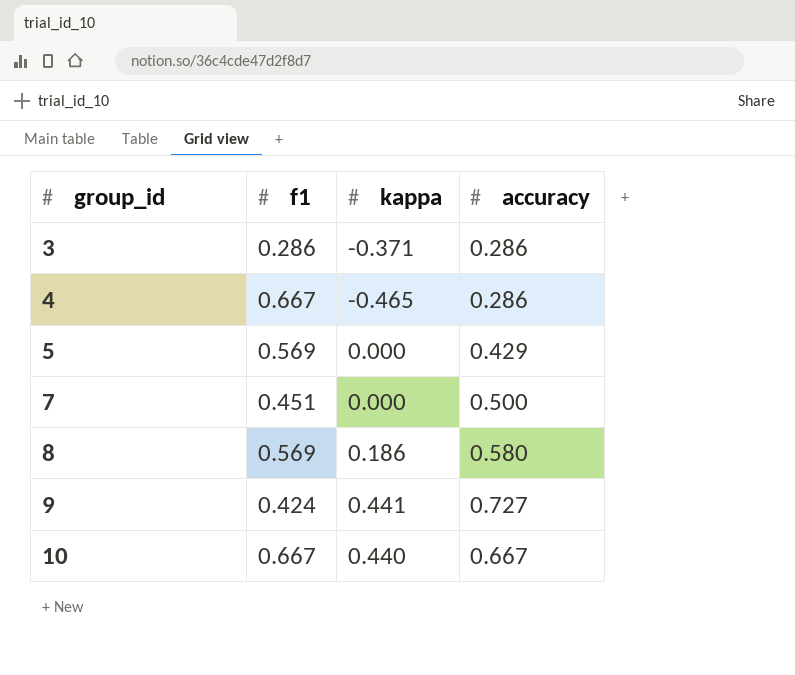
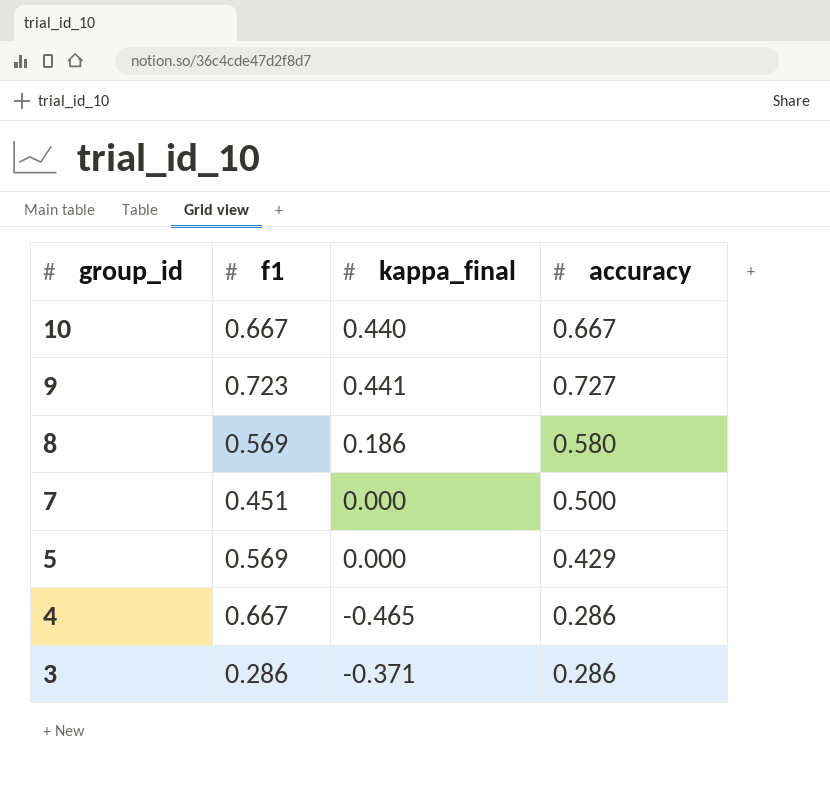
row order: group_id ascending -> group_id descending
column name: kappa -> kappa_final
9 | f1: 0.424 -> 0.723

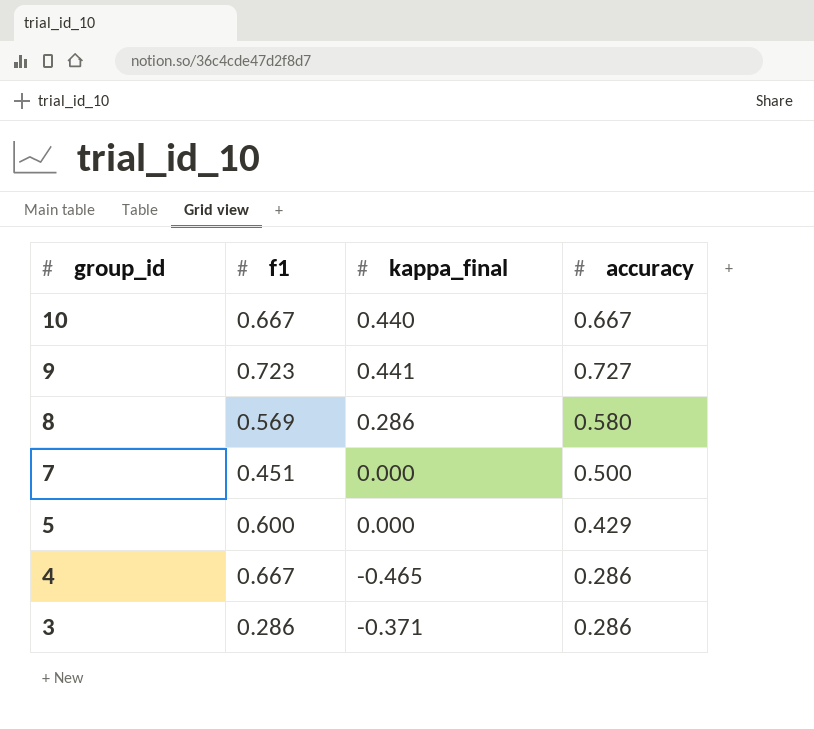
8 | kappa_final: 0.186 -> 0.286
5 | f1: 0.569 -> 0.600

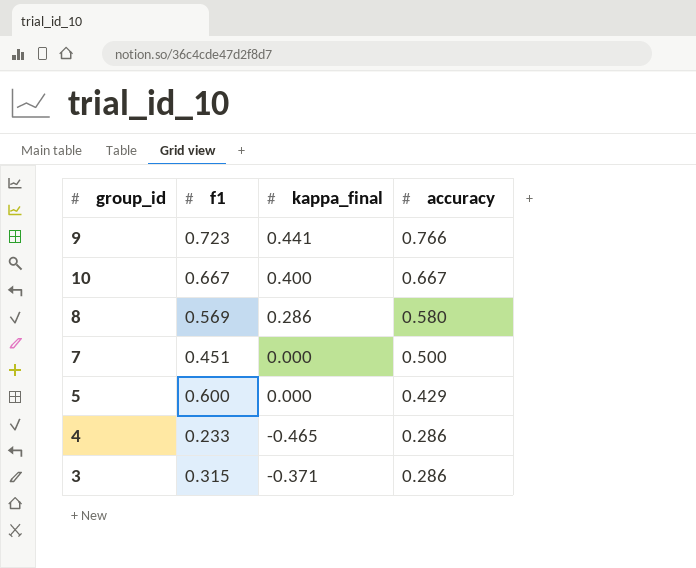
row order: group_id descending -> accuracy descending
9 | accuracy: 0.727 -> 0.766
10 | kappa_final: 0.440 -> 0.400
4 | f1: 0.667 -> 0.233
3 | f1: 0.286 -> 0.315

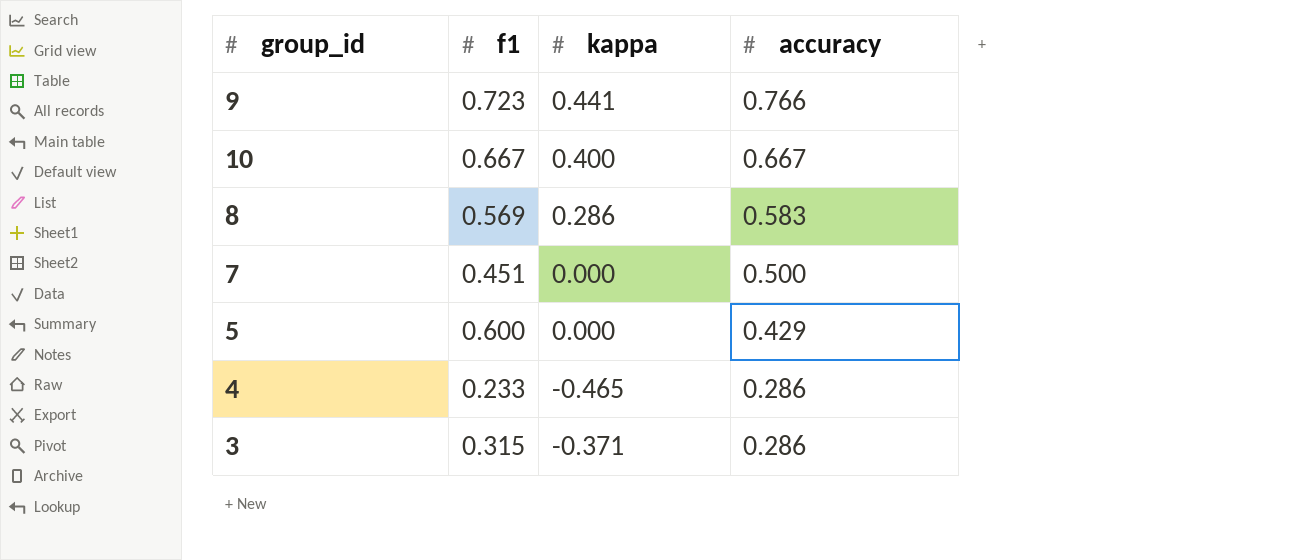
column name: kappa_final -> kappa
8 | accuracy: 0.580 -> 0.583

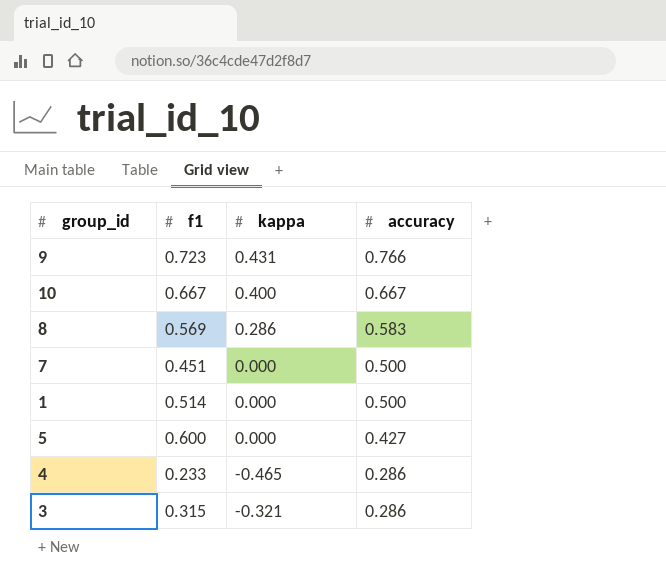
9 | kappa: 0.441 -> 0.431
row 1: none -> 0.514 | 0.000 | 0.500
5 | accuracy: 0.429 -> 0.427
3 | kappa: -0.371 -> -0.321

